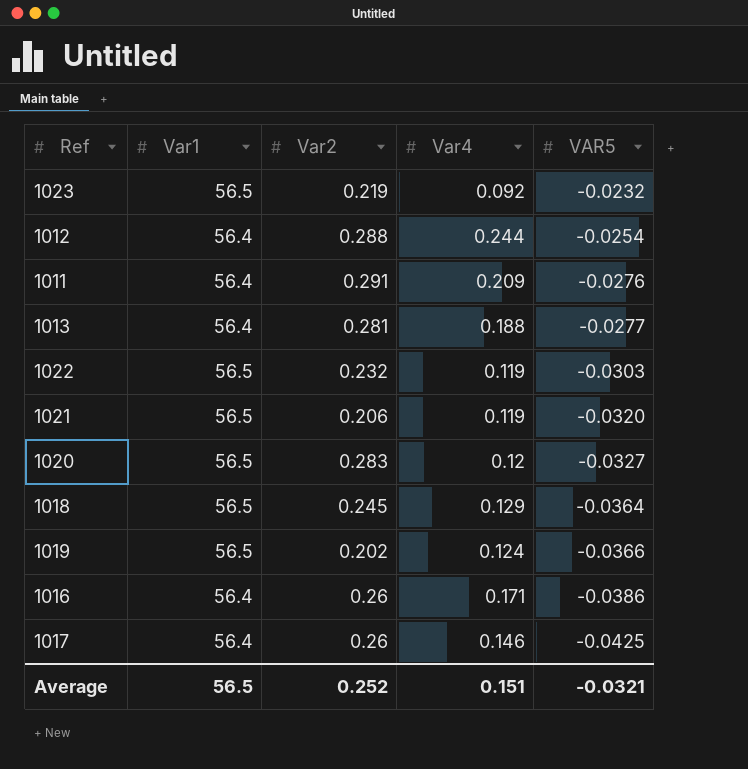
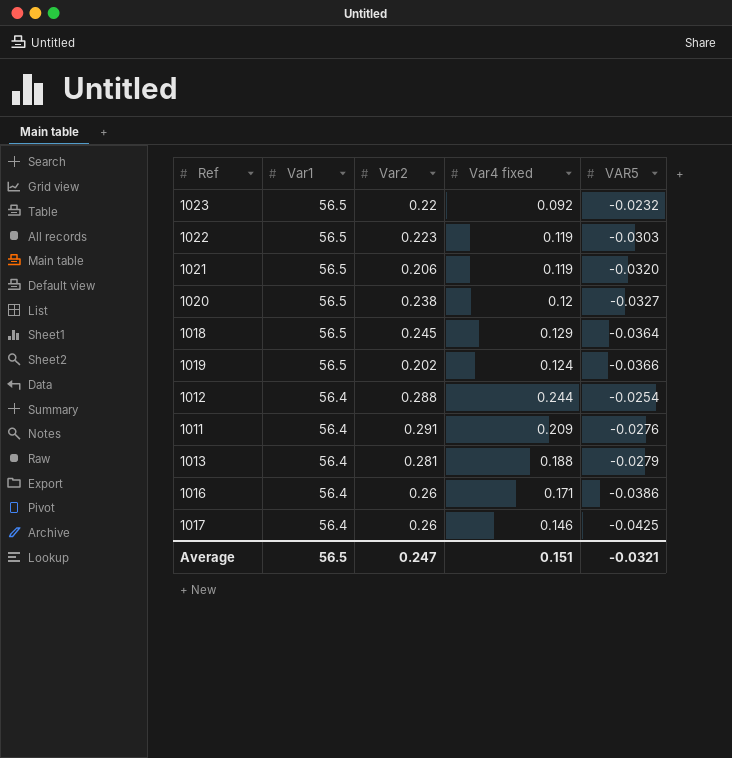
row order: VAR5 descending -> Var1 descending
column name: Var4 -> Var4 fixed
1023 | Var2: 0.219 -> 0.22
1022 | Var2: 0.232 -> 0.223
1020 | Var2: 0.283 -> 0.238
1013 | VAR5: -0.0277 -> -0.0279
Average | Var2: 0.252 -> 0.247

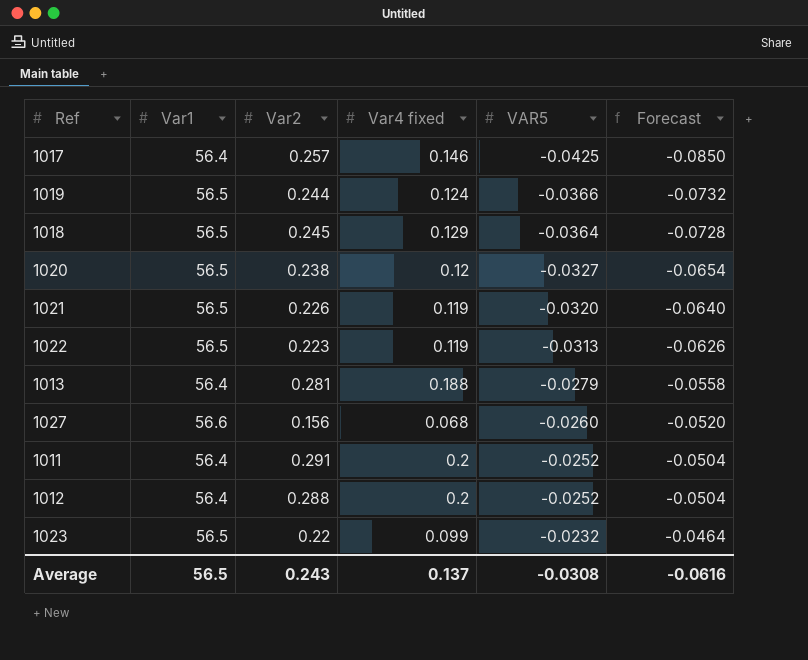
row order: Var1 descending -> VAR5 ascending
column Forecast | formula: none -> [VAR5] * 2
row 1016: 56.4 | 0.26 | 0.171 | -0.0386 -> none
1017 | Var2: 0.26 -> 0.257
1019 | Var2: 0.202 -> 0.244
1021 | Var2: 0.206 -> 0.226
1022 | VAR5: -0.0303 -> -0.0313
row 1027: none -> 56.6 | 0.156 | 0.068 | -0.0260 | -0.0520
1011 | Var4 fixed: 0.209 -> 0.2
1011 | VAR5: -0.0276 -> -0.0252
1012 | Var4 fixed: 0.244 -> 0.2
1012 | VAR5: -0.0254 -> -0.0252
1023 | Var4 fixed: 0.092 -> 0.099
Average | Var2: 0.247 -> 0.243
Average | Var4 fixed: 0.151 -> 0.137
Average | VAR5: -0.0321 -> -0.0308

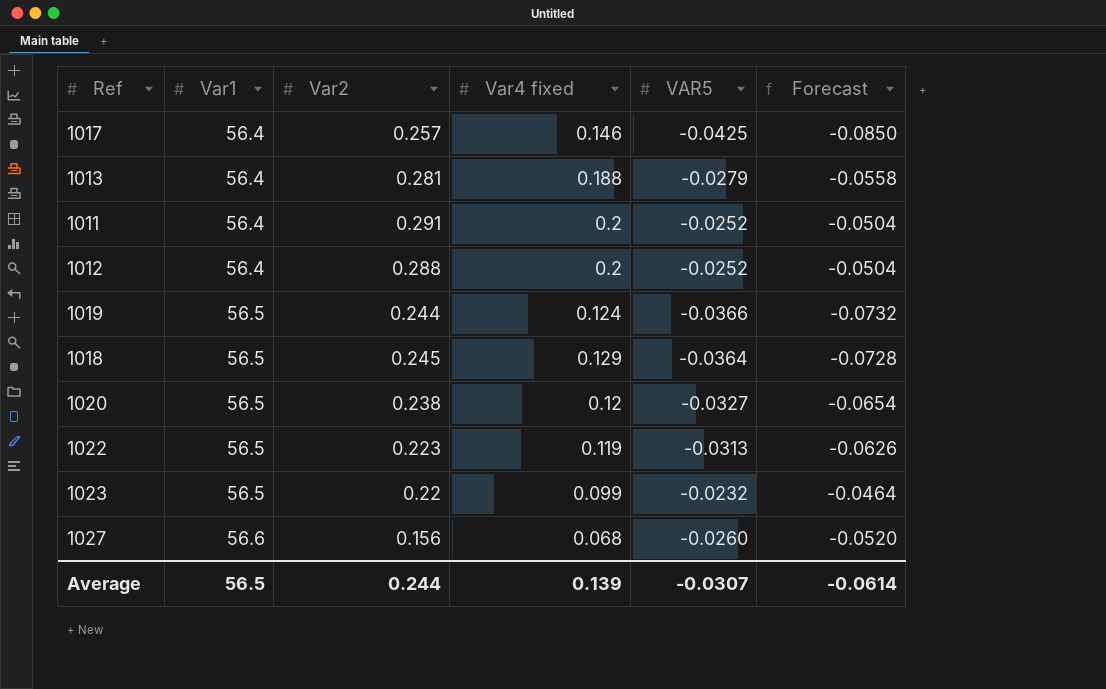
row order: VAR5 ascending -> Var1 ascending
row 1021: 56.5 | 0.226 | 0.119 | -0.0320 | -0.0640 -> none
Average | Var2: 0.243 -> 0.244
Average | Var4 fixed: 0.137 -> 0.139
Average | VAR5: -0.0308 -> -0.0307
Average | Forecast: -0.0616 -> -0.0614

